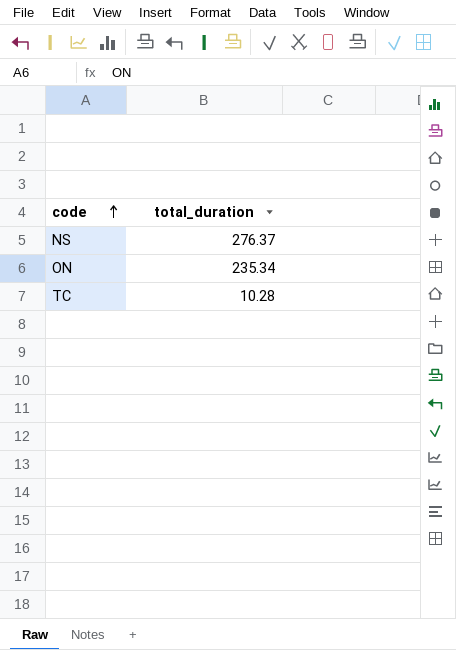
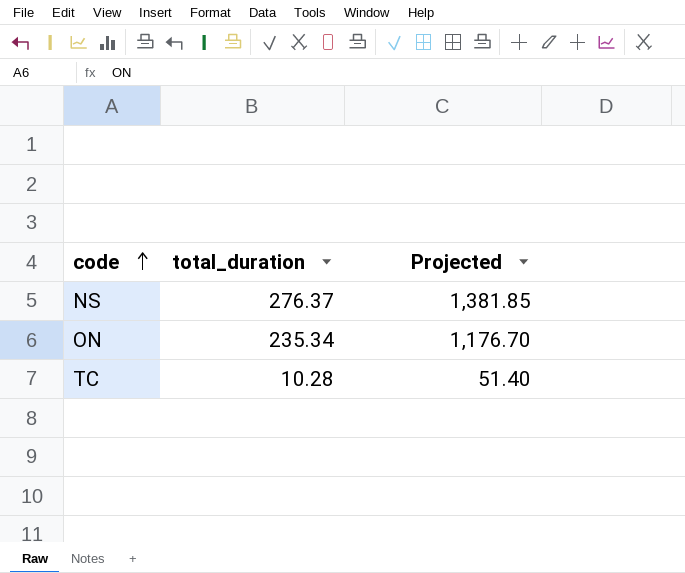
column Projected | formula: none -> [total_duration] * 5

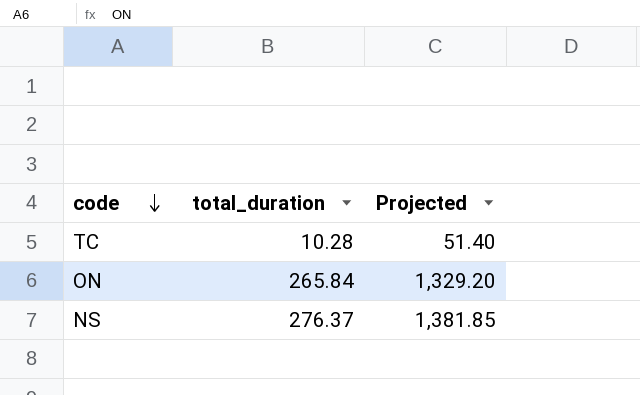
row order: code ascending -> code descending
ON | total_duration: 235.34 -> 265.84
ON | Projected: 1,176.70 -> 1,329.20

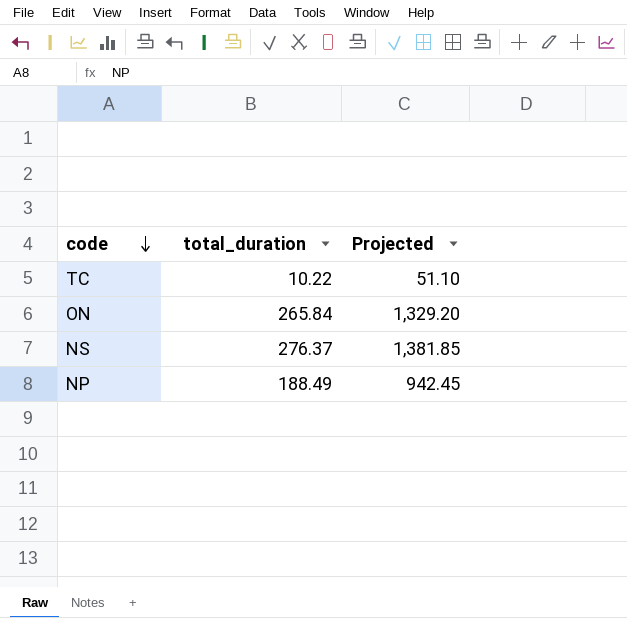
TC | total_duration: 10.28 -> 10.22
TC | Projected: 51.40 -> 51.10
row NP: none -> 188.49 | 942.45

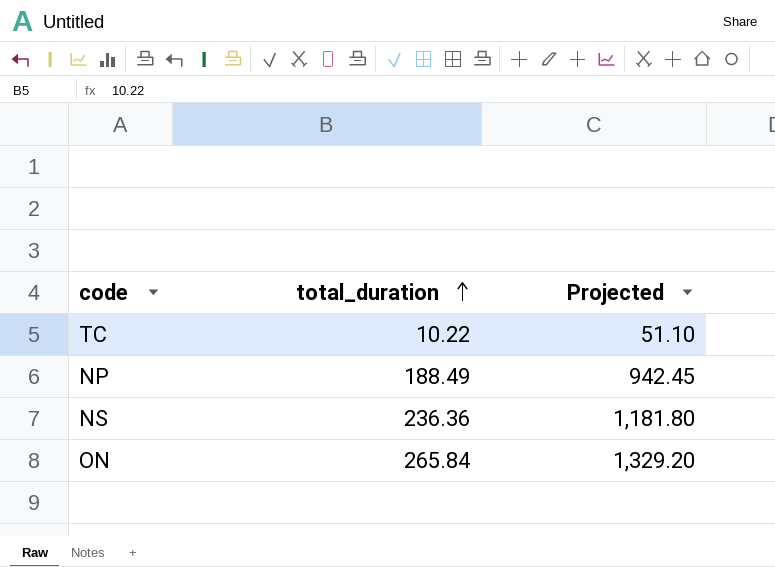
row order: code descending -> total_duration ascending
NS | total_duration: 276.37 -> 236.36
NS | Projected: 1,381.85 -> 1,181.80

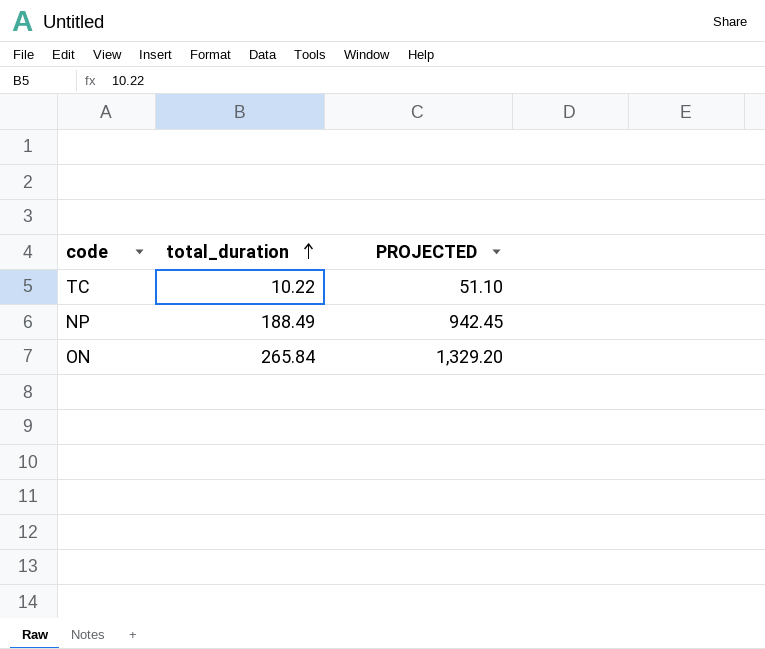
column name: Projected -> PROJECTED
row NS: 236.36 | 1,181.80 -> none

